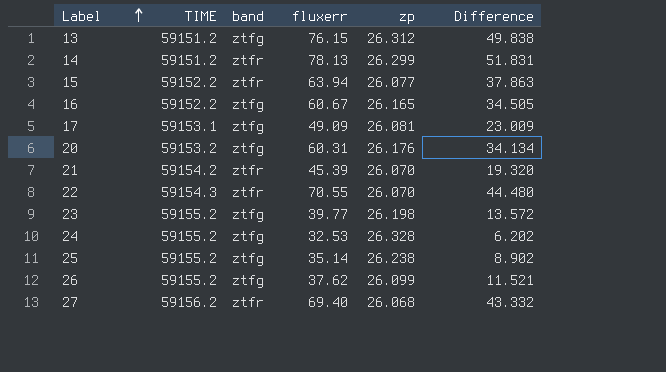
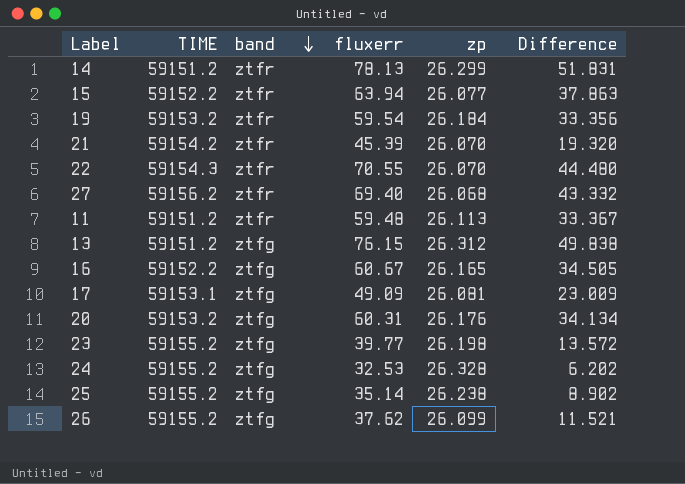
row order: Label ascending -> band descending
row 19: none -> 59153.2 | ztfr | 59.54 | 26.184 | 33.356
row 11: none -> 59151.2 | ztfr | 59.48 | 26.113 | 33.367

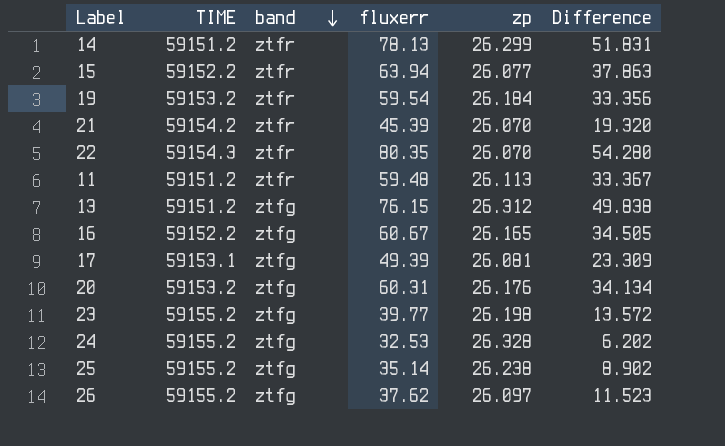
row 27: 59156.2 | ztfr | 69.40 | 26.068 | 43.332 -> none
22 | fluxerr: 70.55 -> 80.35
22 | Difference: 44.480 -> 54.280
17 | fluxerr: 49.09 -> 49.39
17 | Difference: 23.009 -> 23.309
26 | zp: 26.099 -> 26.097
26 | Difference: 11.521 -> 11.523

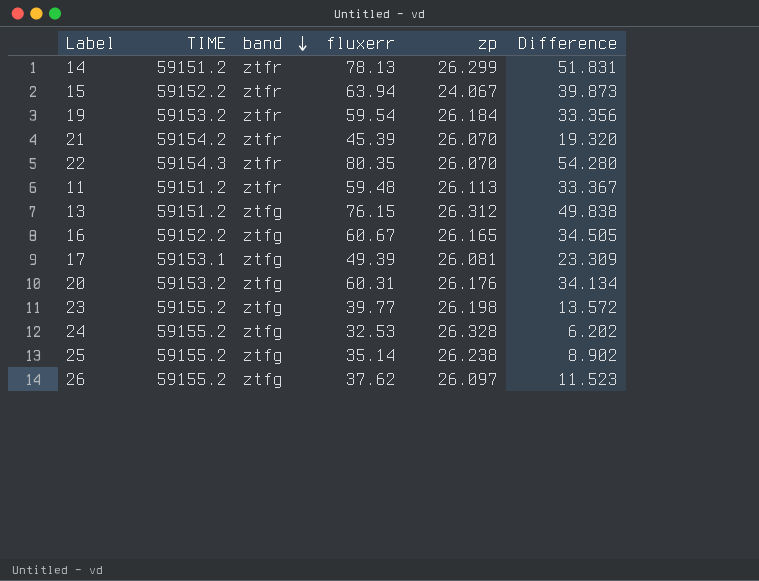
15 | zp: 26.077 -> 24.067
15 | Difference: 37.863 -> 39.873

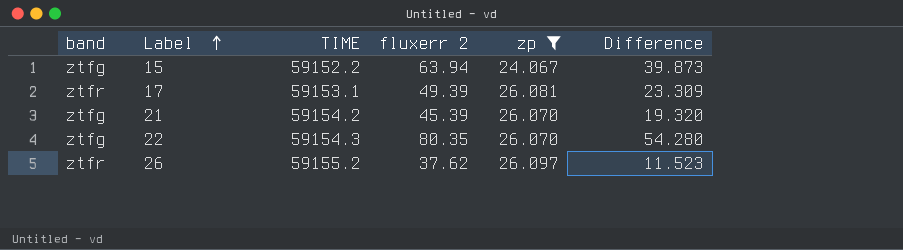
filter: none -> zp <= 26.097
row order: band descending -> Label ascending
column band | position: 3 -> 1
column name: fluxerr -> fluxerr 2
15 | band: ztfr -> ztfg
17 | band: ztfg -> ztfr
21 | band: ztfr -> ztfg
22 | band: ztfr -> ztfg
26 | band: ztfg -> ztfr

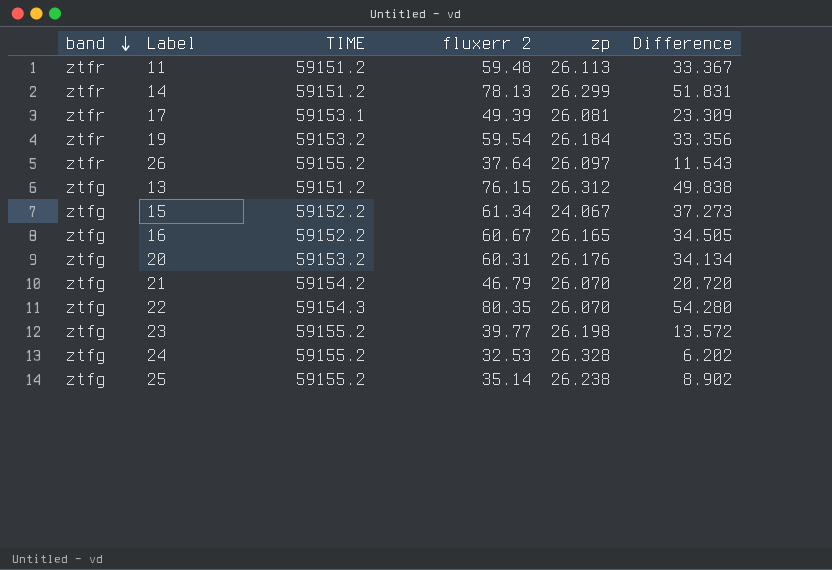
filter: zp <= 26.097 -> none
row order: Label ascending -> band descending
26 | fluxerr 2: 37.62 -> 37.64
26 | Difference: 11.523 -> 11.543
15 | fluxerr 2: 63.94 -> 61.34
15 | Difference: 39.873 -> 37.273
21 | fluxerr 2: 45.39 -> 46.79
21 | Difference: 19.320 -> 20.720

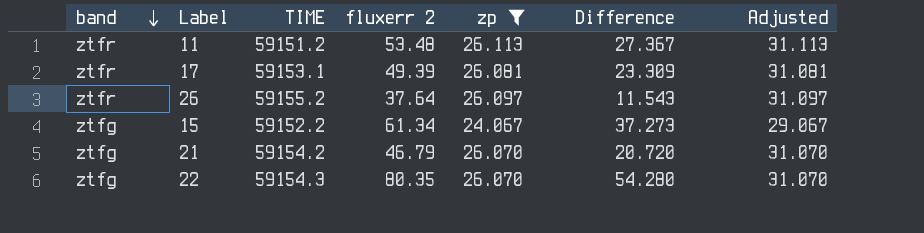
filter: none -> zp <= 26.113
column Adjusted | formula: none -> [zp] + 5
11 | fluxerr 2: 59.48 -> 53.48
11 | Difference: 33.367 -> 27.367

